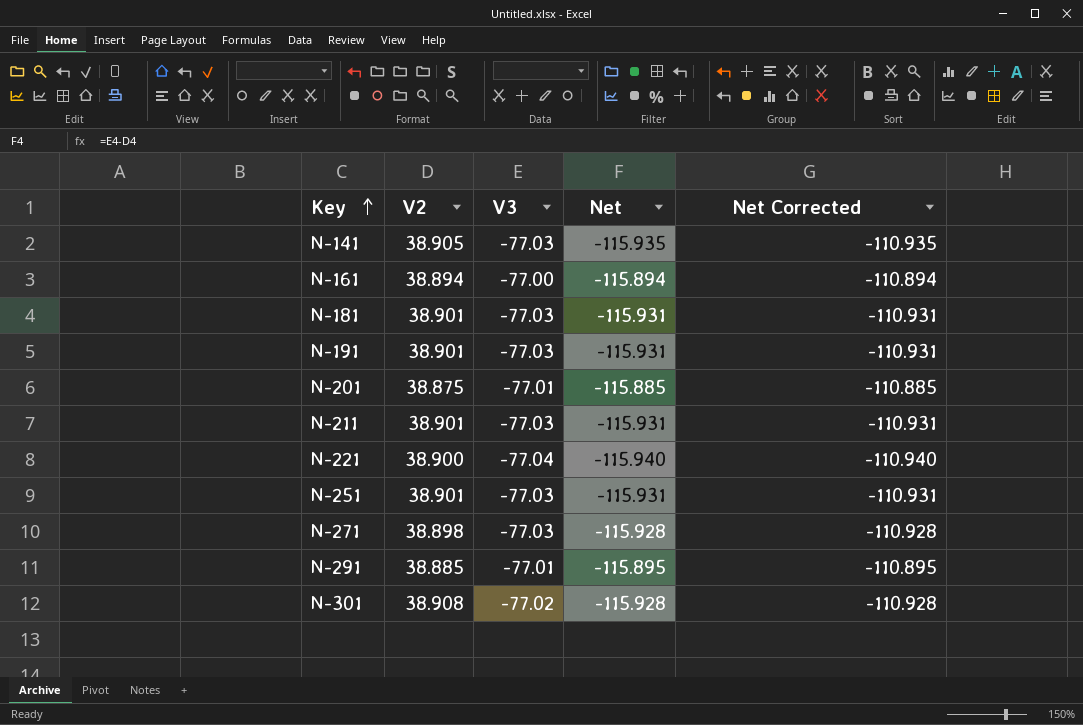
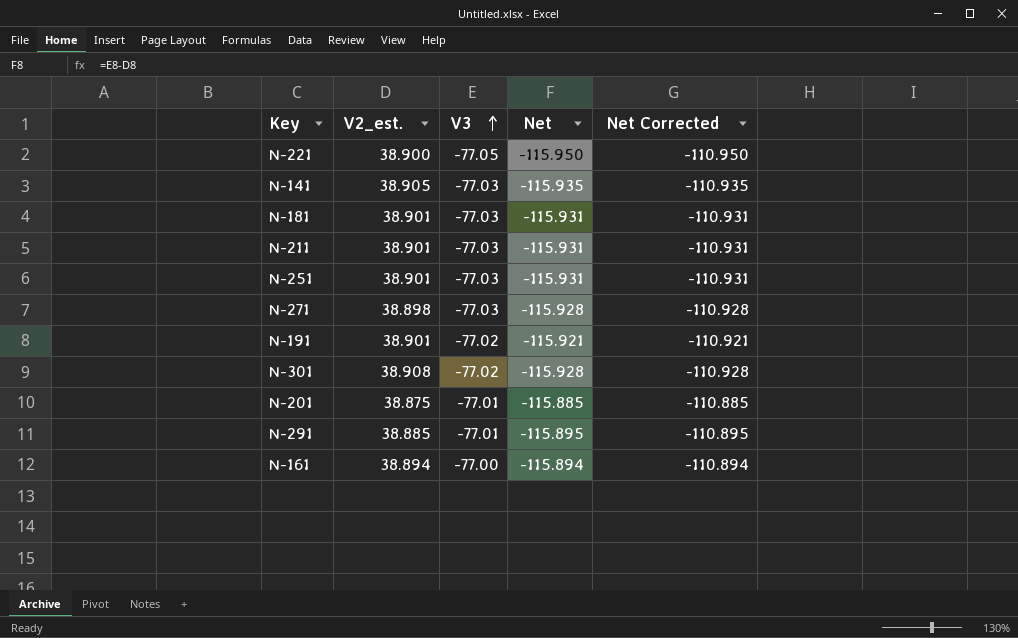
row order: Key ascending -> V3 ascending
column name: V2 -> V2_est.
N-221 | V3: -77.04 -> -77.05
N-221 | Net: -115.940 -> -115.950
N-221 | Net Corrected: -110.940 -> -110.950
N-191 | V3: -77.03 -> -77.02
N-191 | Net: -115.931 -> -115.921
N-191 | Net Corrected: -110.931 -> -110.921

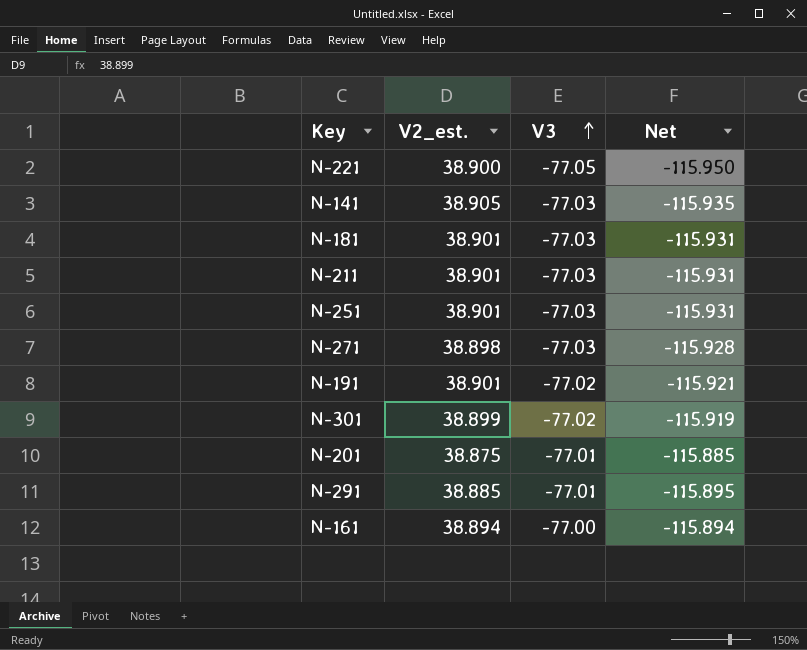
column Net Corrected | formula: [Net] + 5 -> none
N-301 | V2_est.: 38.908 -> 38.899
N-301 | Net: -115.928 -> -115.919

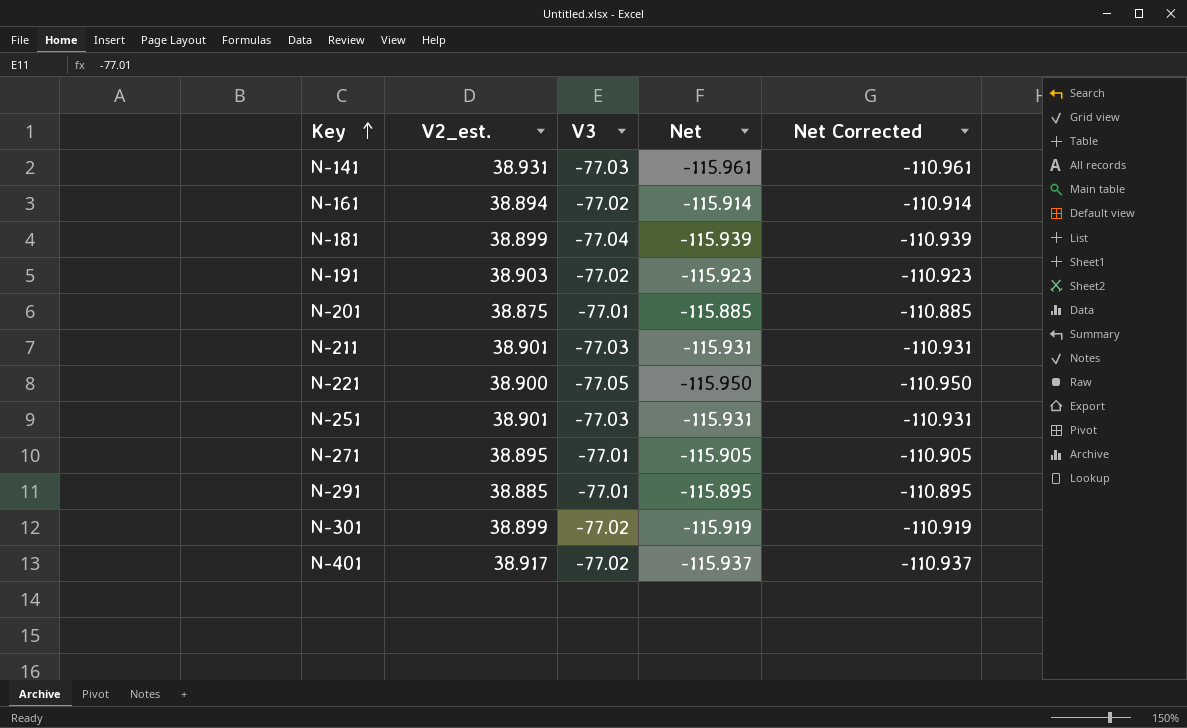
row order: V3 ascending -> Key ascending
column Net Corrected | formula: none -> [Net] + 5
N-141 | V2_est.: 38.905 -> 38.931
N-141 | Net: -115.935 -> -115.961
N-161 | V3: -77.00 -> -77.02
N-161 | Net: -115.894 -> -115.914
N-181 | V2_est.: 38.901 -> 38.899
N-181 | V3: -77.03 -> -77.04
N-181 | Net: -115.931 -> -115.939
N-191 | V2_est.: 38.901 -> 38.903
N-191 | Net: -115.921 -> -115.923
N-271 | V2_est.: 38.898 -> 38.895
N-271 | V3: -77.03 -> -77.01
N-271 | Net: -115.928 -> -115.905
row N-401: none -> 38.917 | -77.02 | -115.937 | -110.937

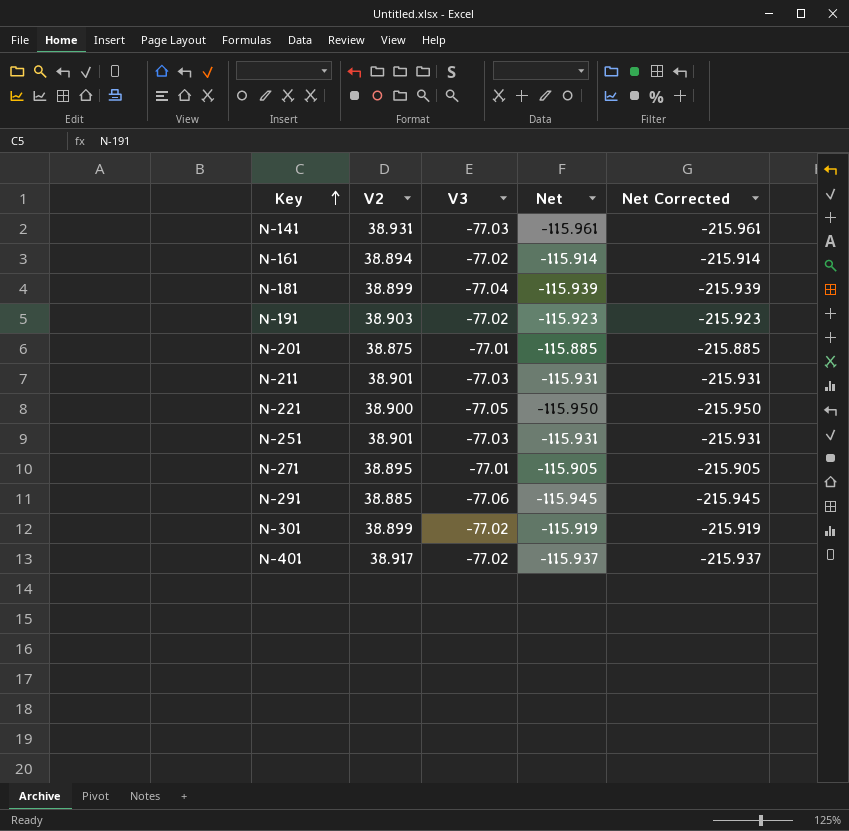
column name: V2_est. -> V2
column Net Corrected | formula: [Net] + 5 -> [Net] - 100
N-291 | V3: -77.01 -> -77.06
N-291 | Net: -115.895 -> -115.945

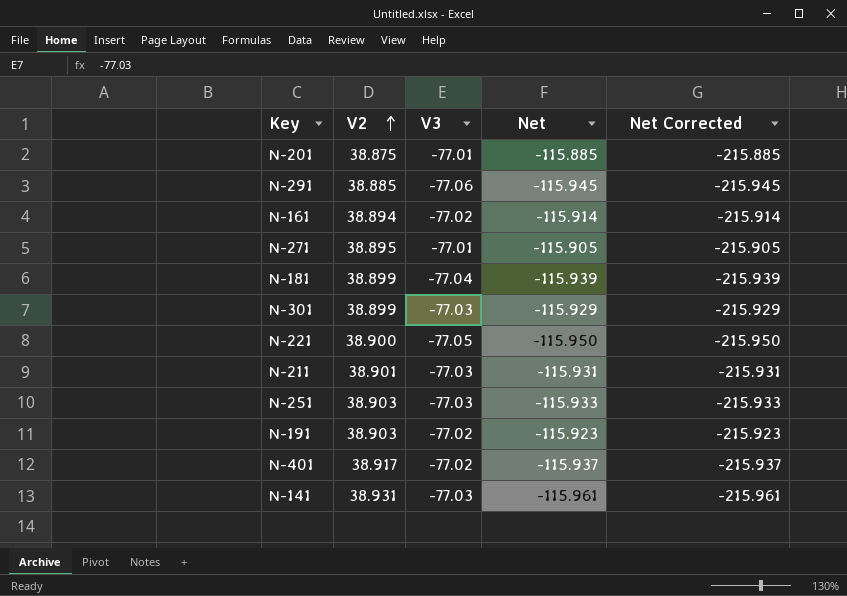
row order: Key ascending -> V2 ascending
N-301 | V3: -77.02 -> -77.03
N-301 | Net: -115.919 -> -115.929
N-301 | Net Corrected: -215.919 -> -215.929
N-251 | V2: 38.901 -> 38.903
N-251 | Net: -115.931 -> -115.933
N-251 | Net Corrected: -215.931 -> -215.933

